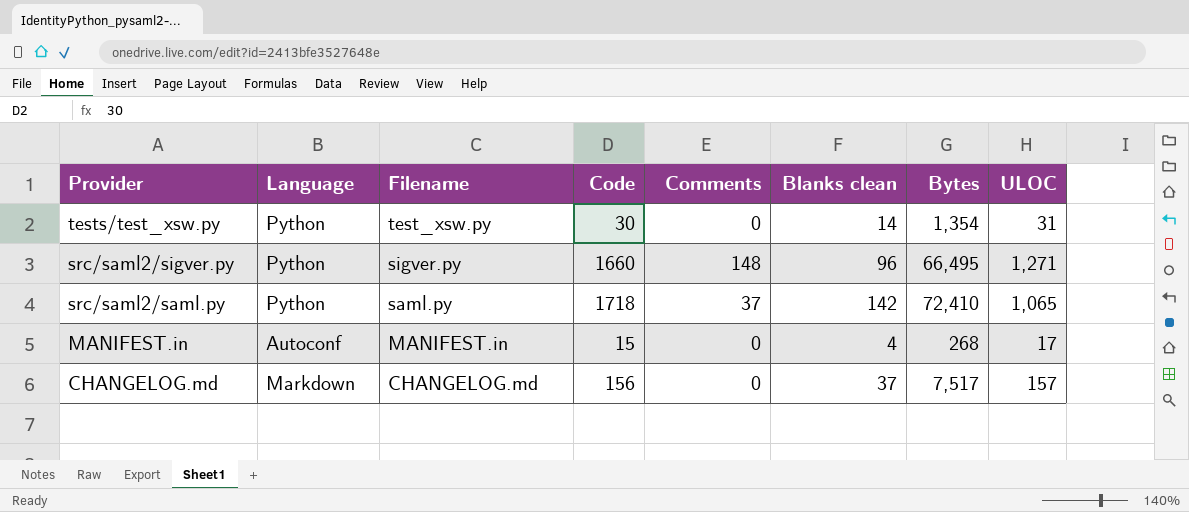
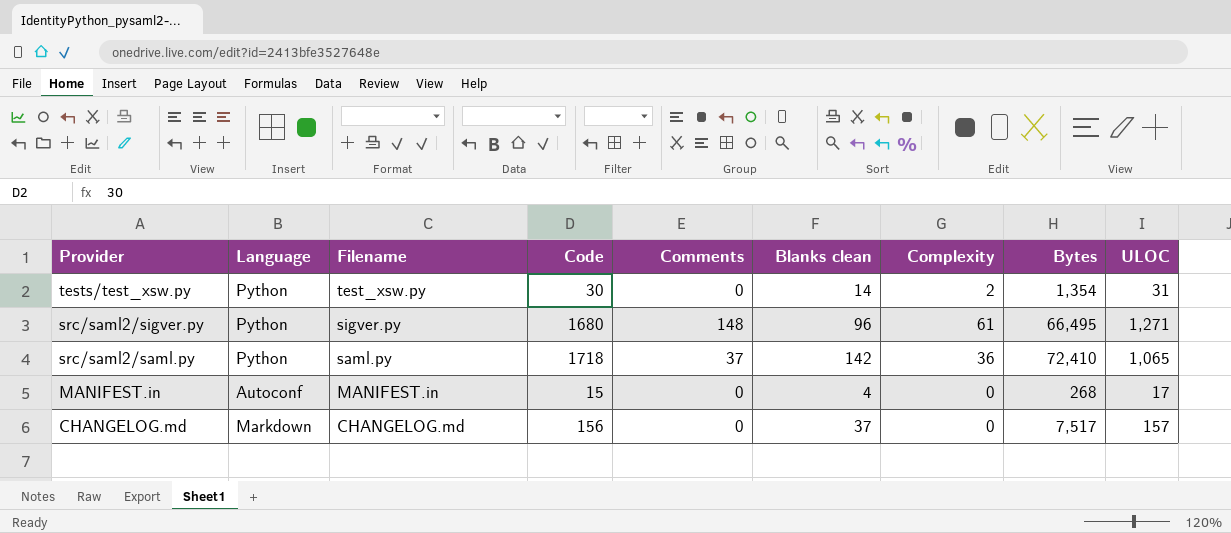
column Complexity | position: none -> 7
src/saml2/sigver.py | Code: 1660 -> 1680

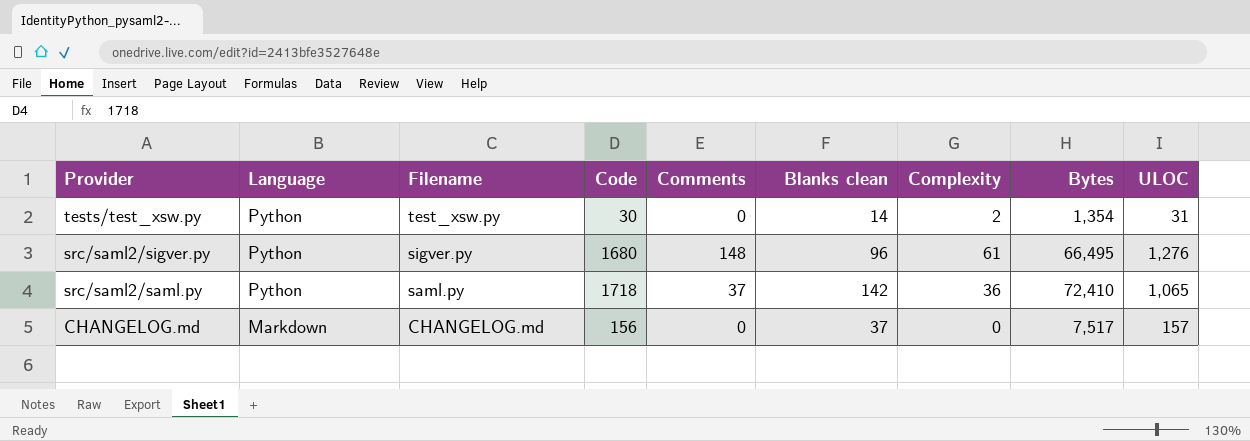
row MANIFEST.in: Autoconf | MANIFEST.in | 15 | 0 | 4 | 0 | 268 | 17 -> none
src/saml2/sigver.py | ULOC: 1,271 -> 1,276

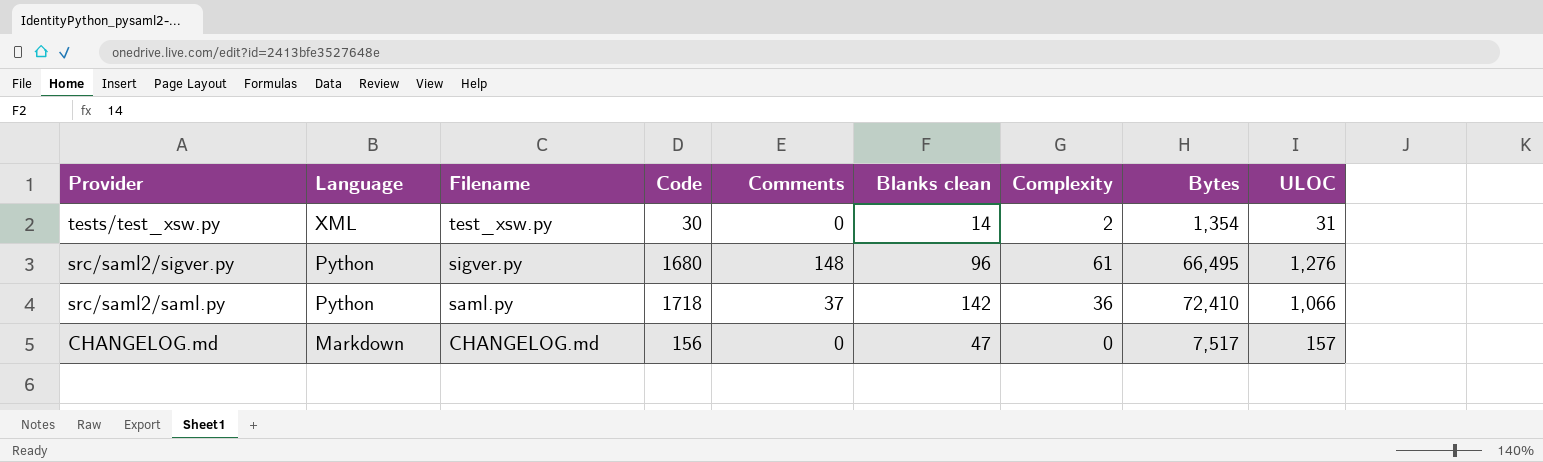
tests/test_xsw.py | Language: Python -> XML
src/saml2/saml.py | ULOC: 1,065 -> 1,066
CHANGELOG.md | Blanks clean: 37 -> 47

